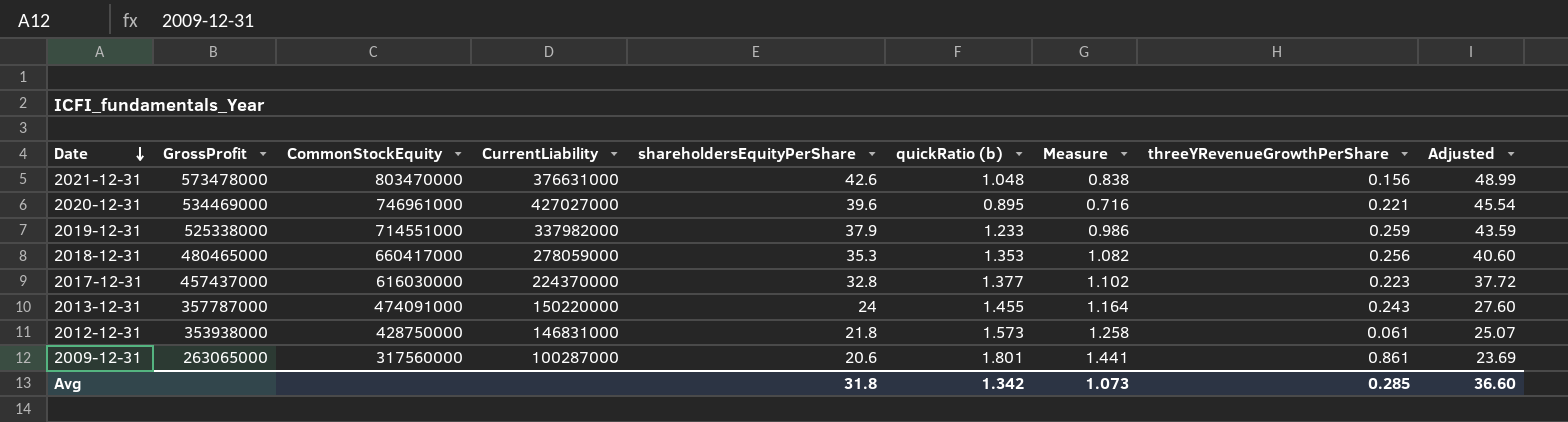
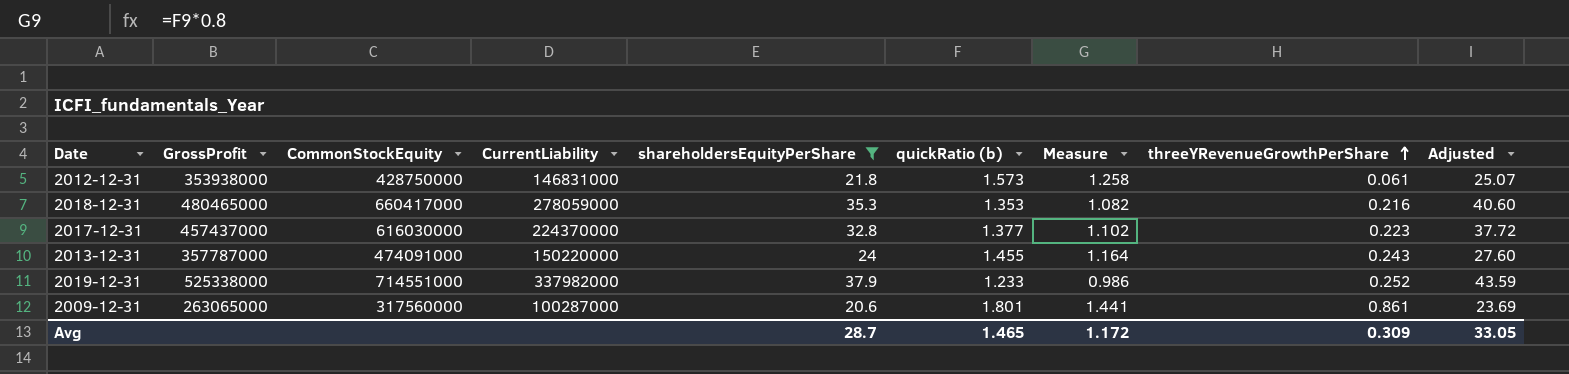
filter: none -> shareholdersEquityPerShare <= 37.9
row order: Date descending -> threeYRevenueGrowthPerShare ascending
2018-12-31 | threeYRevenueGrowthPerShare: 0.256 -> 0.216
2019-12-31 | threeYRevenueGrowthPerShare: 0.259 -> 0.252
Avg | shareholdersEquityPerShare: 31.8 -> 28.7
Avg | quickRatio (b): 1.342 -> 1.465
Avg | Measure: 1.073 -> 1.172
Avg | threeYRevenueGrowthPerShare: 0.285 -> 0.309
Avg | Adjusted: 36.60 -> 33.05

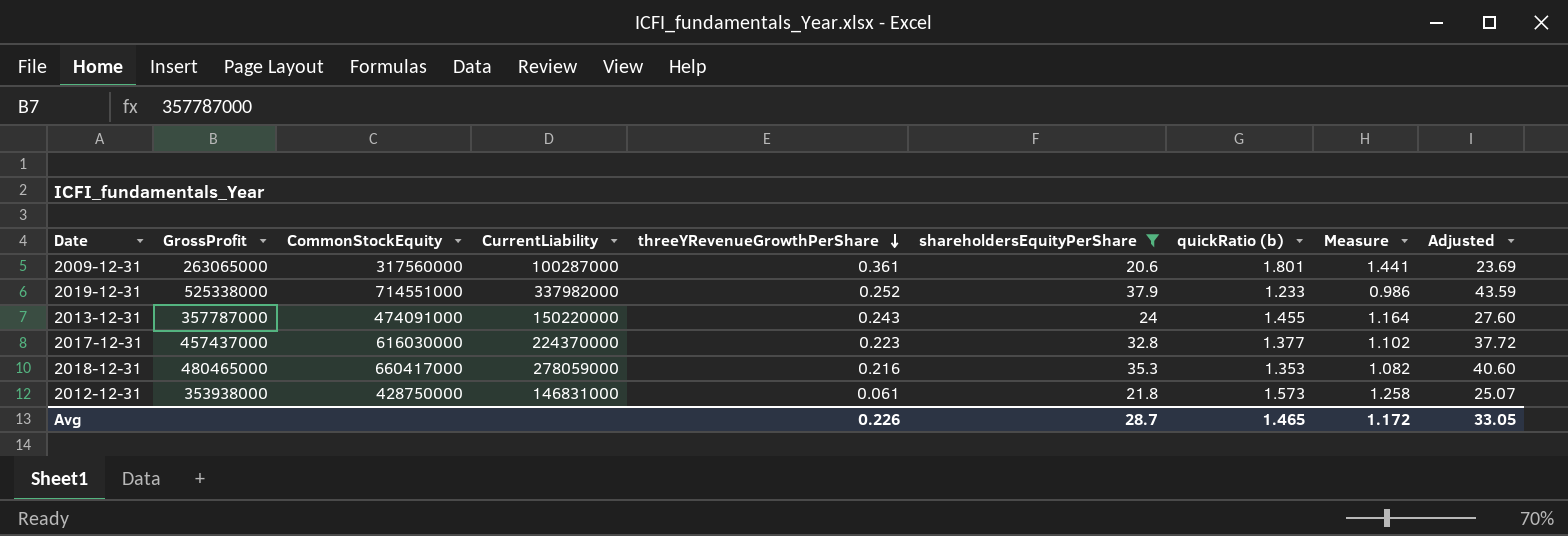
row order: threeYRevenueGrowthPerShare ascending -> threeYRevenueGrowthPerShare descending
column threeYRevenueGrowthPerShare | position: 8 -> 5
2009-12-31 | threeYRevenueGrowthPerShare: 0.861 -> 0.361
Avg | threeYRevenueGrowthPerShare: 0.309 -> 0.226

